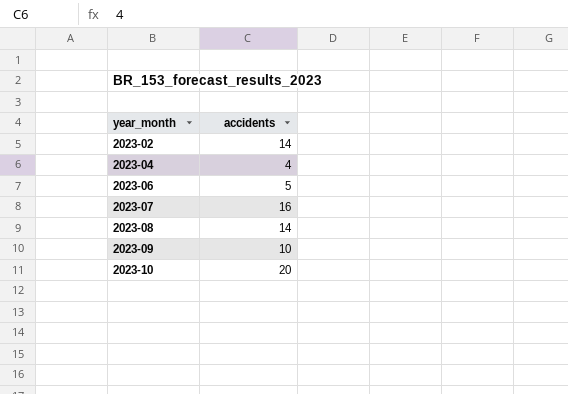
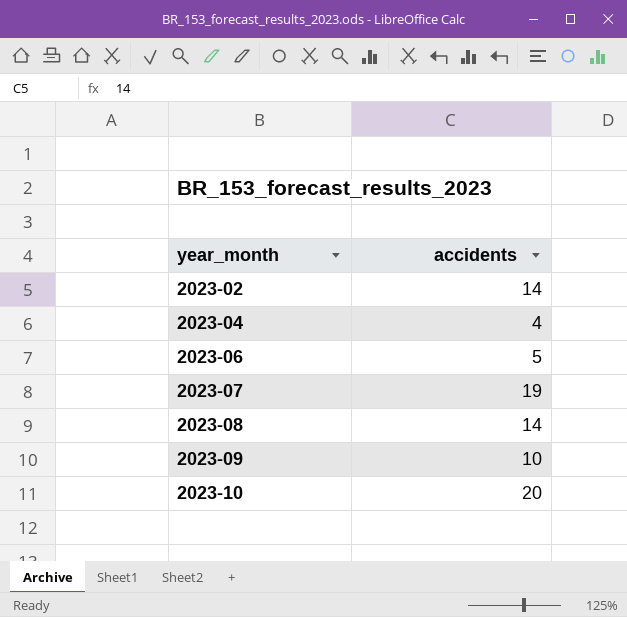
2023-07 | accidents: 16 -> 19

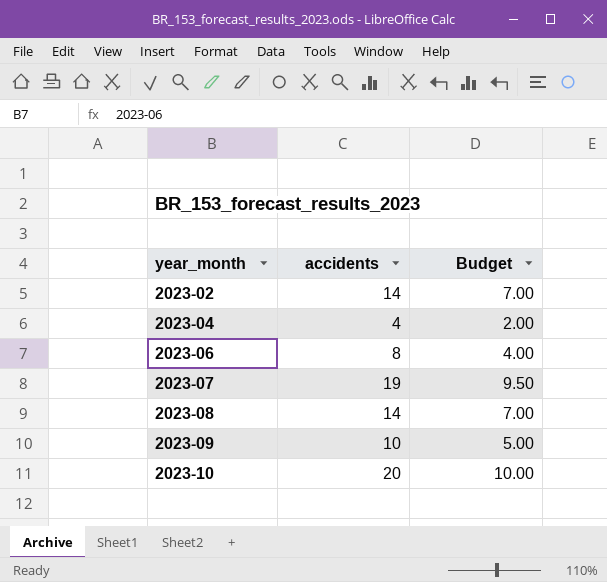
column Budget | formula: none -> [accidents] * 0.5
2023-06 | accidents: 5 -> 8

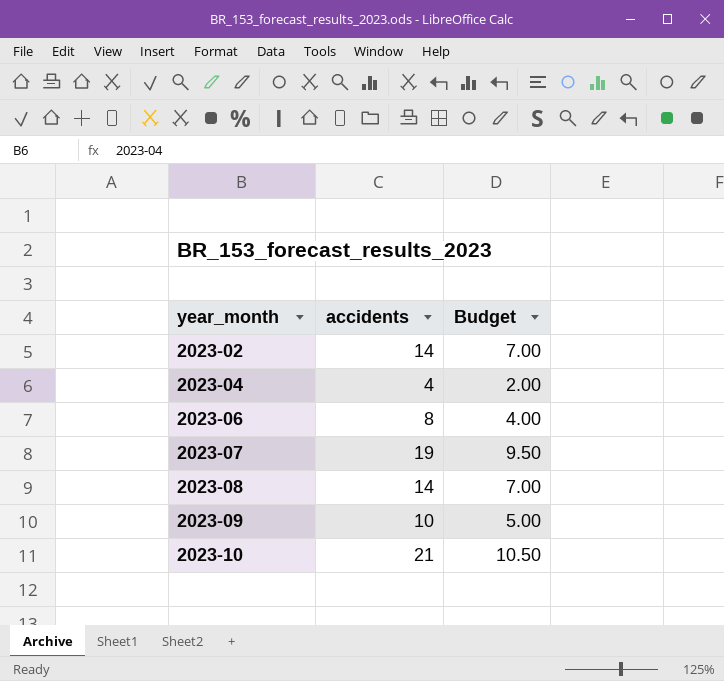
2023-10 | accidents: 20 -> 21
2023-10 | Budget: 10.00 -> 10.50

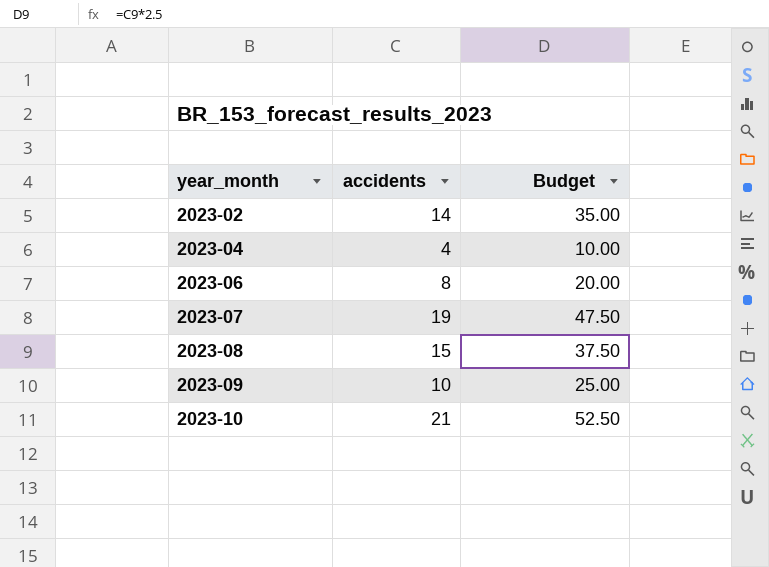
column Budget | formula: [accidents] * 0.5 -> [accidents] * 2.5
2023-08 | accidents: 14 -> 15

